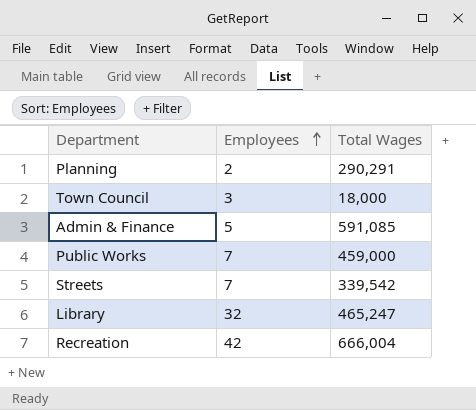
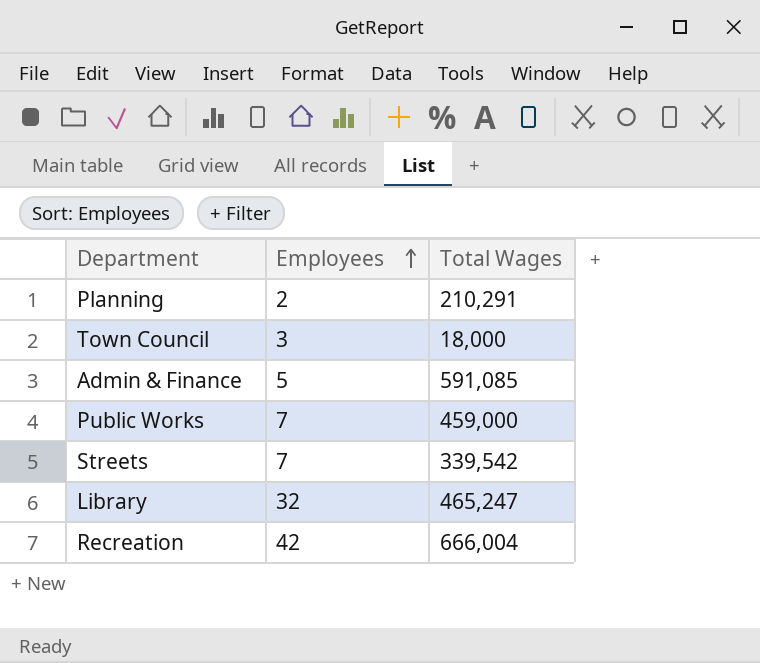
Planning | Total Wages: 290,291 -> 210,291

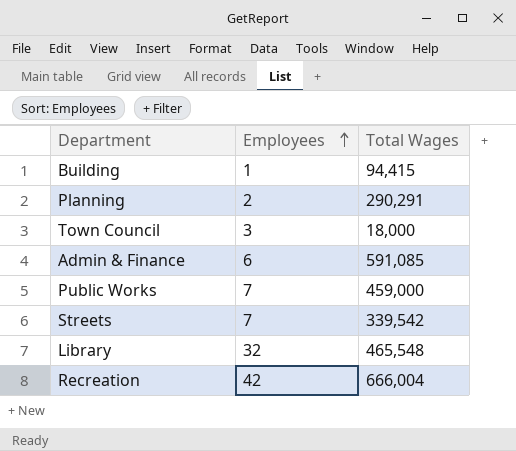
row Building: none -> 1 | 94,415
Planning | Total Wages: 210,291 -> 290,291
Admin & Finance | Employees: 5 -> 6
Library | Total Wages: 465,247 -> 465,548

